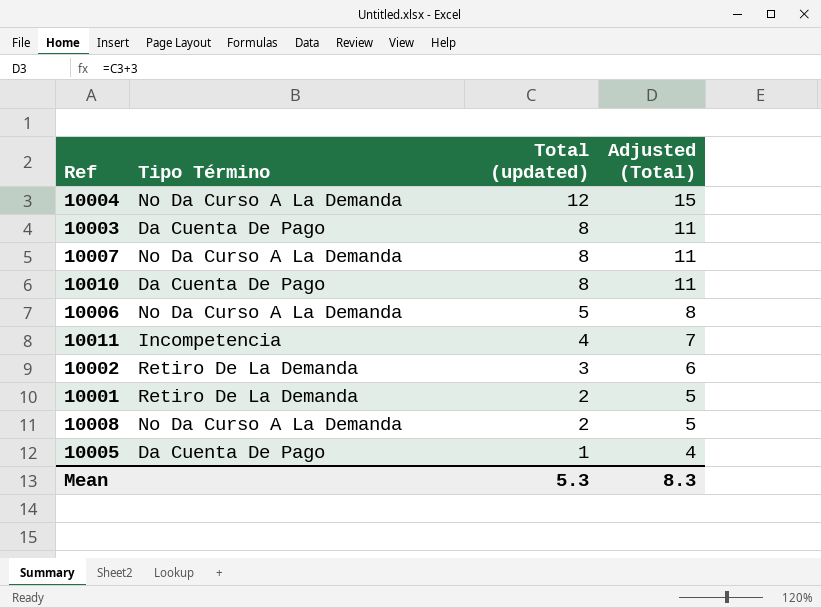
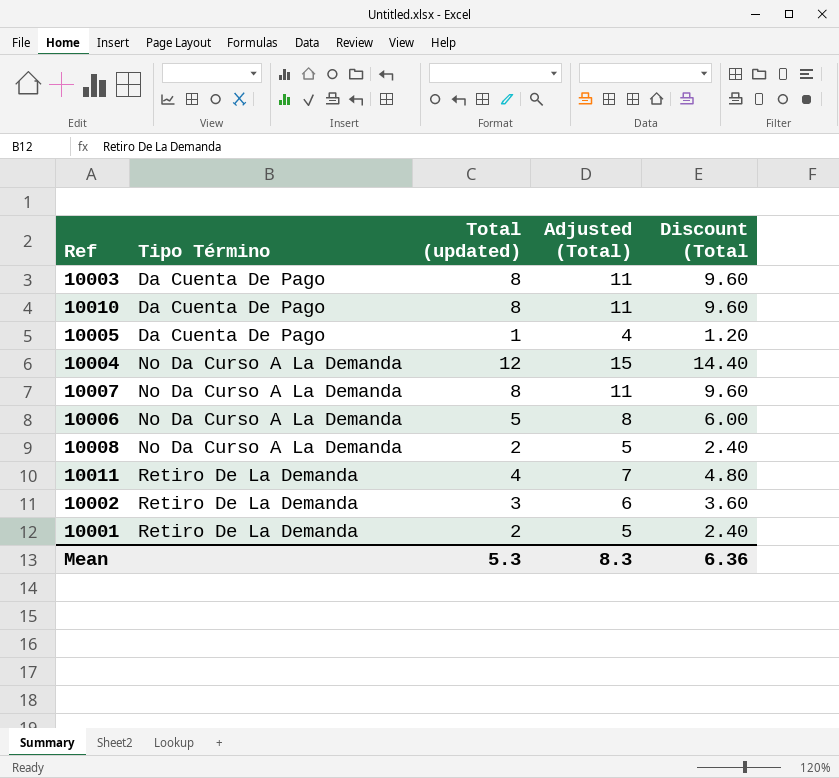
row order: Total (updated) descending -> Tipo Término ascending
column Discount (Total | formula: none -> [Total (updated)] * 1.2
10011 | Tipo Término: Incompetencia -> Retiro De La Demanda

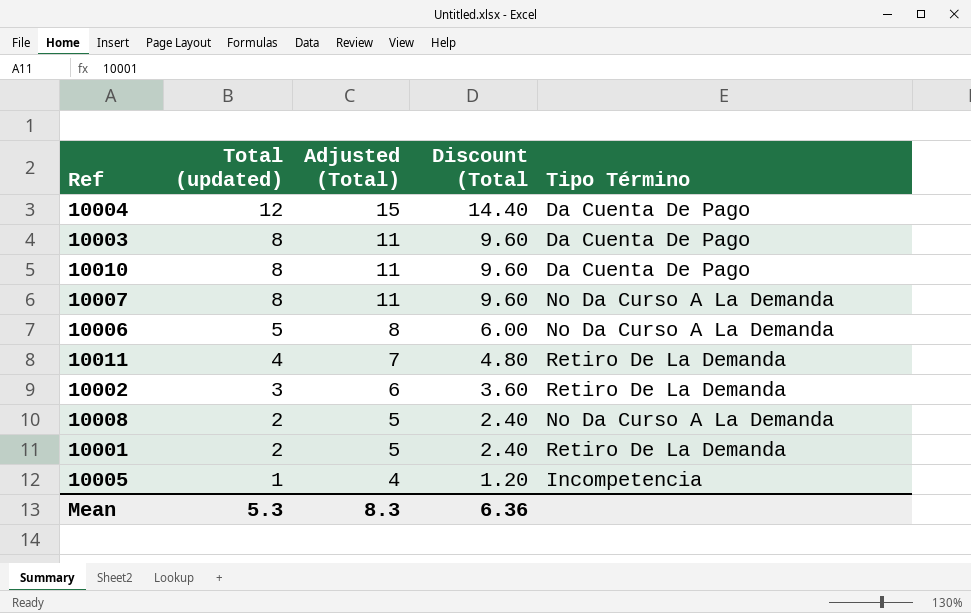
row order: Tipo Término ascending -> Total (updated) descending
column Tipo Término | position: 2 -> 5
10004 | Tipo Término: No Da Curso A La Demanda -> Da Cuenta De Pago
10005 | Tipo Término: Da Cuenta De Pago -> Incompetencia

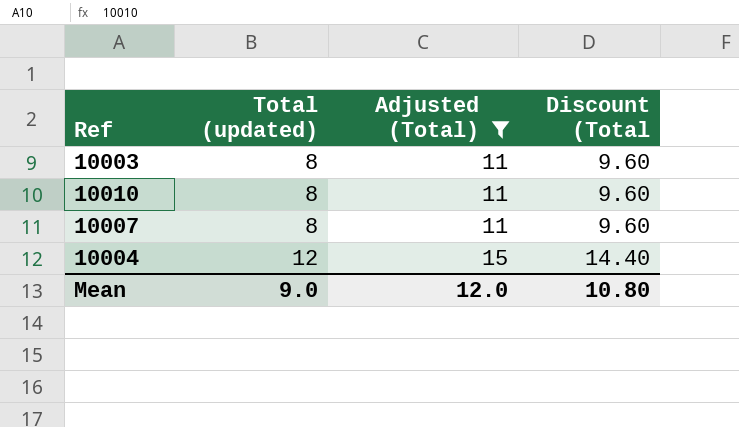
filter: none -> Adjusted (Total) >= 11
row order: Total (updated) descending -> Total (updated) ascending
column Tipo Término | position: 5 -> none
Mean | Total (updated): 5.3 -> 9.0
Mean | Adjusted (Total): 8.3 -> 12.0
Mean | Discount (Total: 6.36 -> 10.80

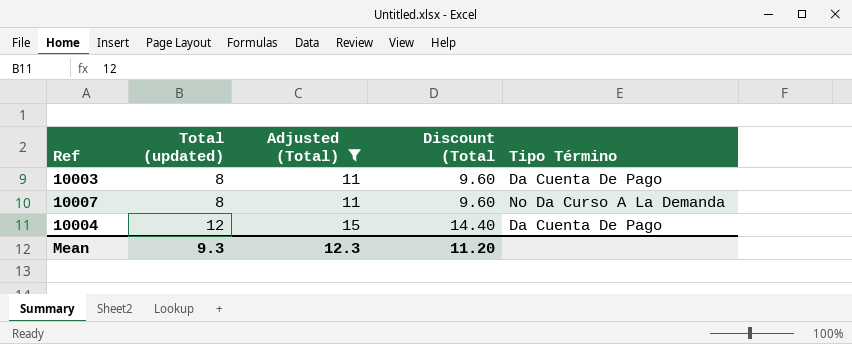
column Tipo Término | position: none -> 5
row 10010: 8 | 11 | 9.60 -> none
Mean | Total (updated): 9.0 -> 9.3
Mean | Adjusted (Total): 12.0 -> 12.3
Mean | Discount (Total: 10.80 -> 11.20

